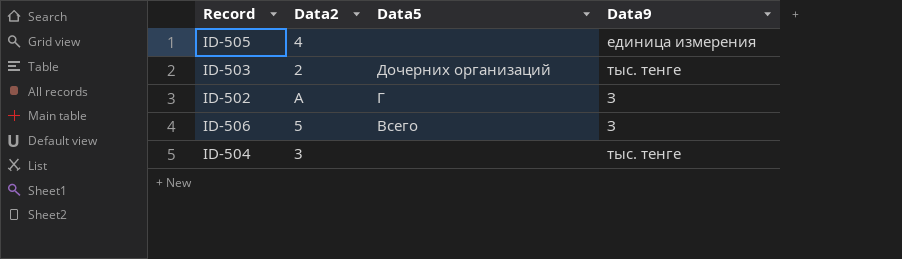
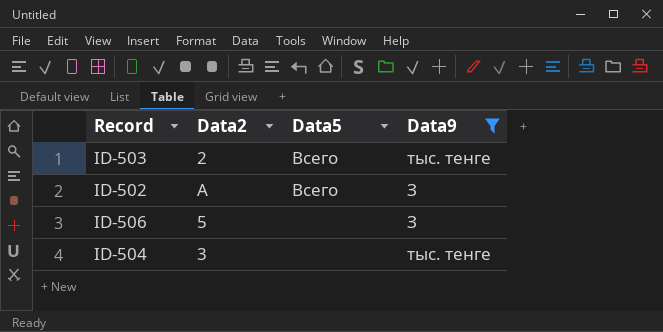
filter: none -> Data9 != единица измерения
ID-503 | Data5: Дочерних организаций -> Всего
ID-502 | Data5: Г -> Всего
ID-506 | Data5: Всего -> none

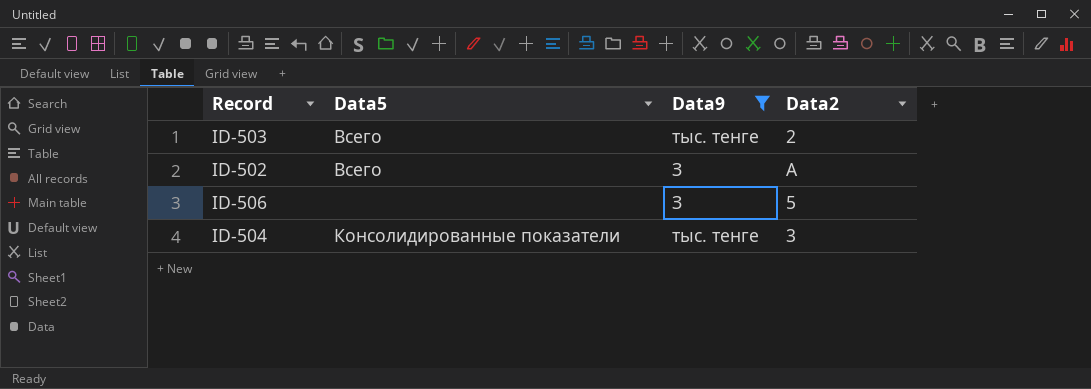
column Data2 | position: 2 -> 4
ID-504 | Data5: none -> Консолидированные показатели

